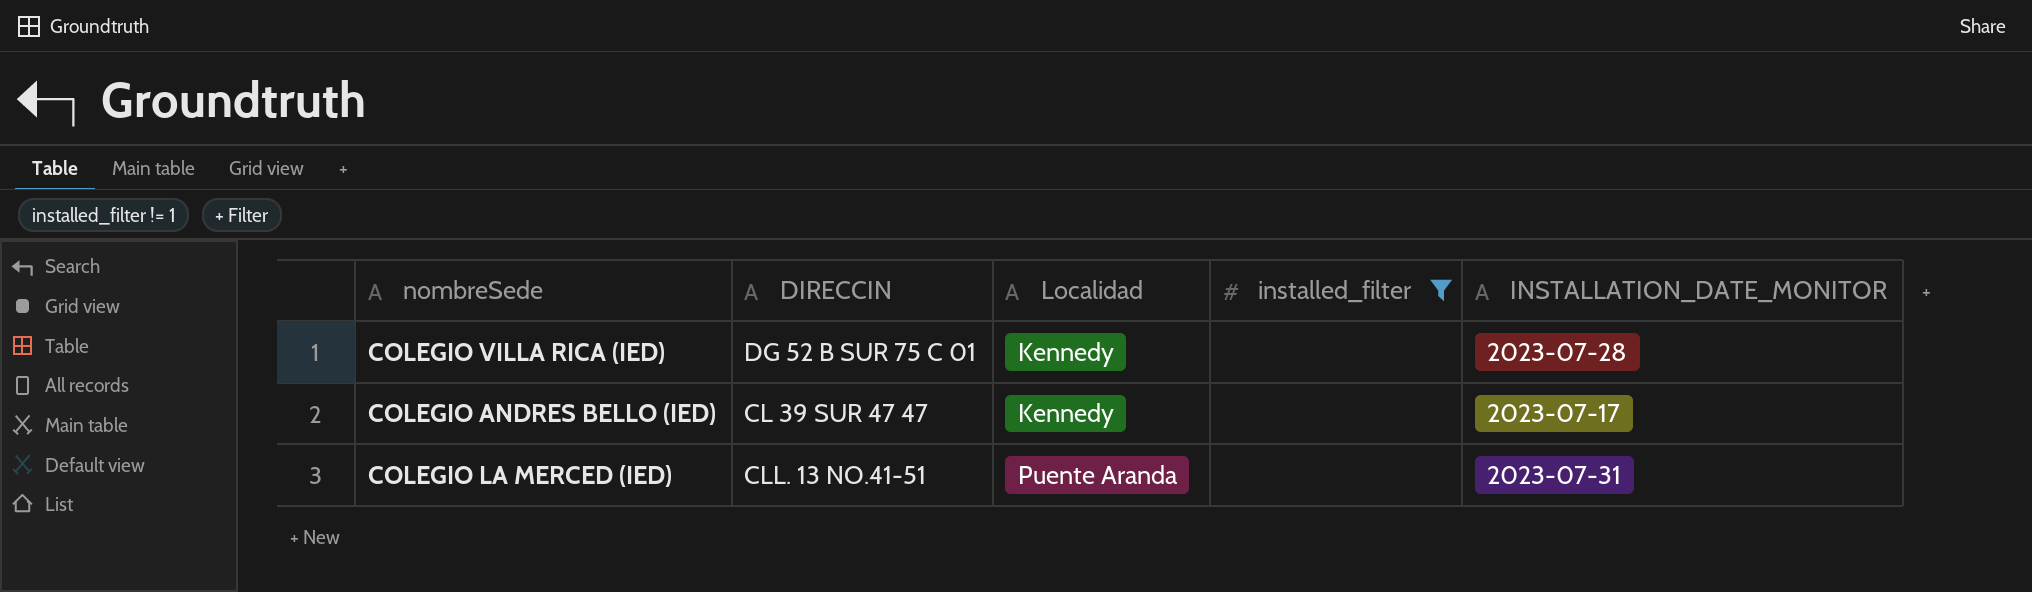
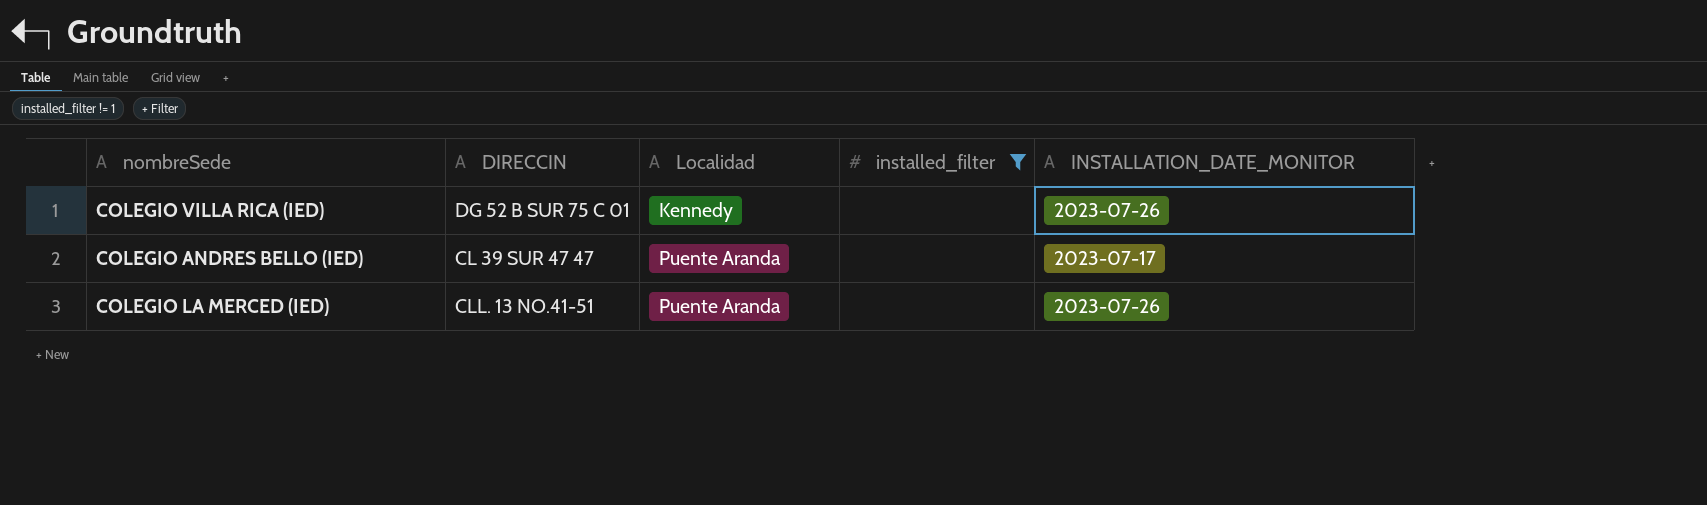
COLEGIO VILLA RICA (IED) | INSTALLATION_DATE_MONITOR: 2023-07-28 -> 2023-07-26
COLEGIO ANDRES BELLO (IED) | Localidad: Kennedy -> Puente Aranda
COLEGIO LA MERCED (IED) | INSTALLATION_DATE_MONITOR: 2023-07-31 -> 2023-07-26

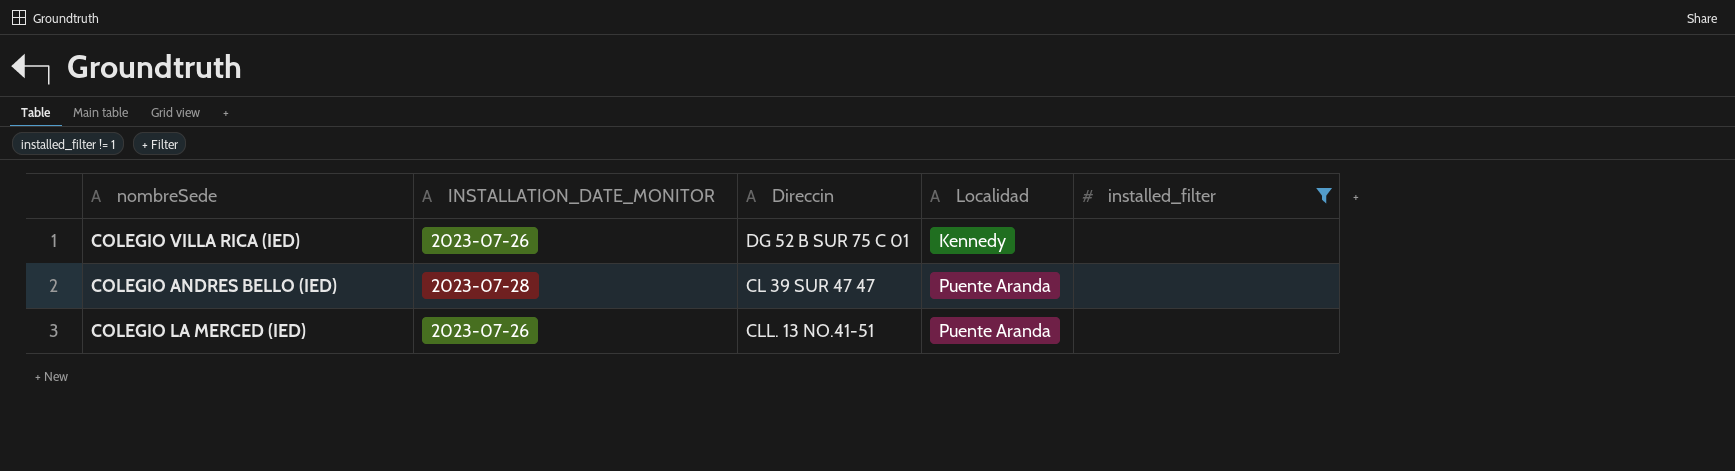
column INSTALLATION_DATE_MONITOR | position: 5 -> 2
column name: DIRECCIN -> Direccin
COLEGIO ANDRES BELLO (IED) | INSTALLATION_DATE_MONITOR: 2023-07-17 -> 2023-07-28

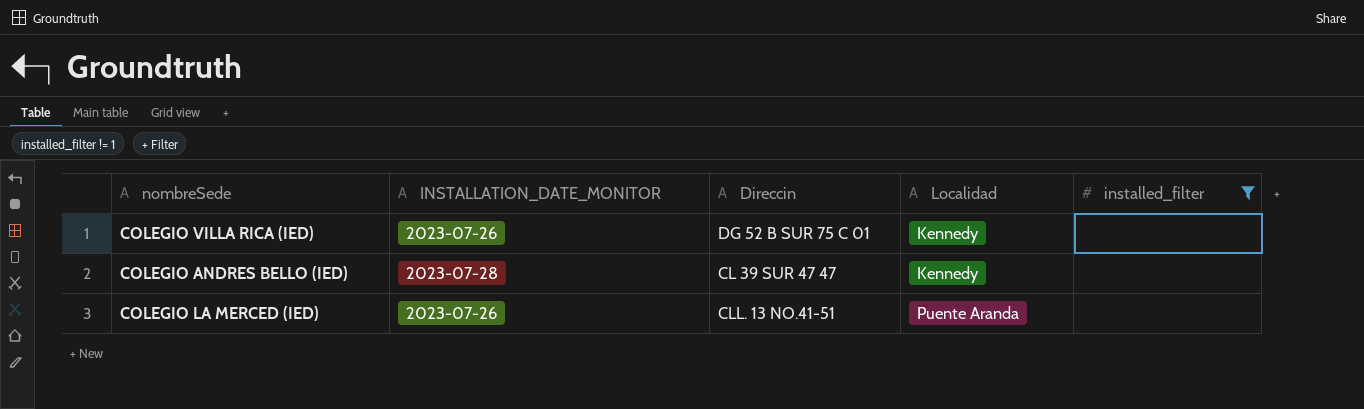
COLEGIO ANDRES BELLO (IED) | Localidad: Puente Aranda -> Kennedy

